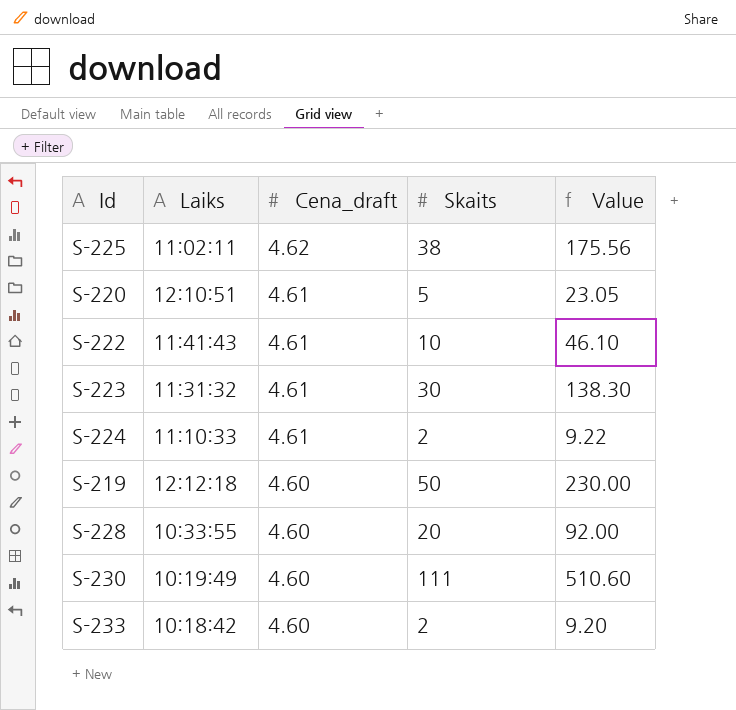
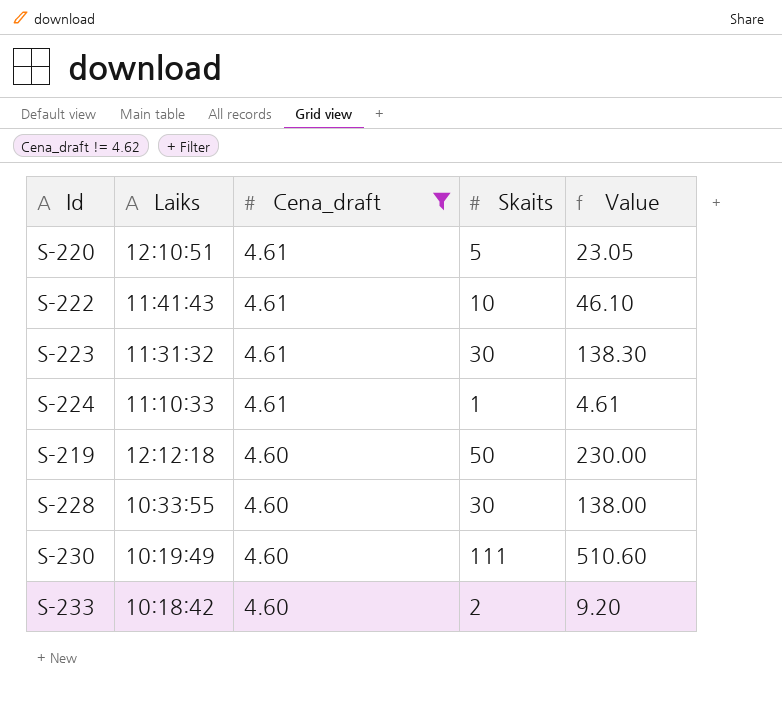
filter: none -> Cena_draft != 4.62
S-224 | Skaits: 2 -> 1
S-224 | Value: 9.22 -> 4.61
S-228 | Skaits: 20 -> 30
S-228 | Value: 92.00 -> 138.00

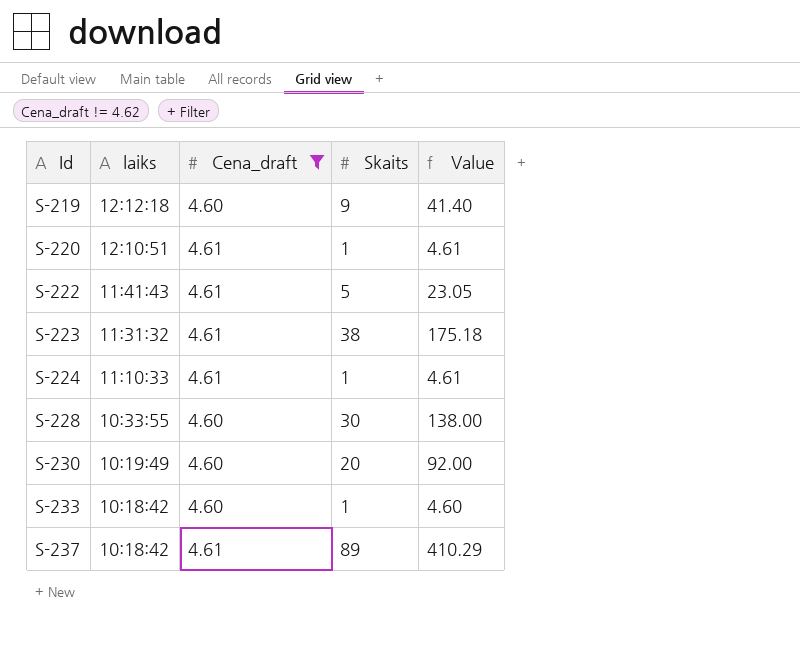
row order: Cena_draft descending -> Id ascending
column name: Laiks -> laiks
S-219 | Skaits: 50 -> 9
S-219 | Value: 230.00 -> 41.40
S-220 | Skaits: 5 -> 1
S-220 | Value: 23.05 -> 4.61
S-222 | Skaits: 10 -> 5
S-222 | Value: 46.10 -> 23.05
S-223 | Skaits: 30 -> 38
S-223 | Value: 138.30 -> 175.18
S-230 | Skaits: 111 -> 20
S-230 | Value: 510.60 -> 92.00
S-233 | Skaits: 2 -> 1
S-233 | Value: 9.20 -> 4.60
row S-237: none -> 10:18:42 | 4.61 | 89 | 410.29

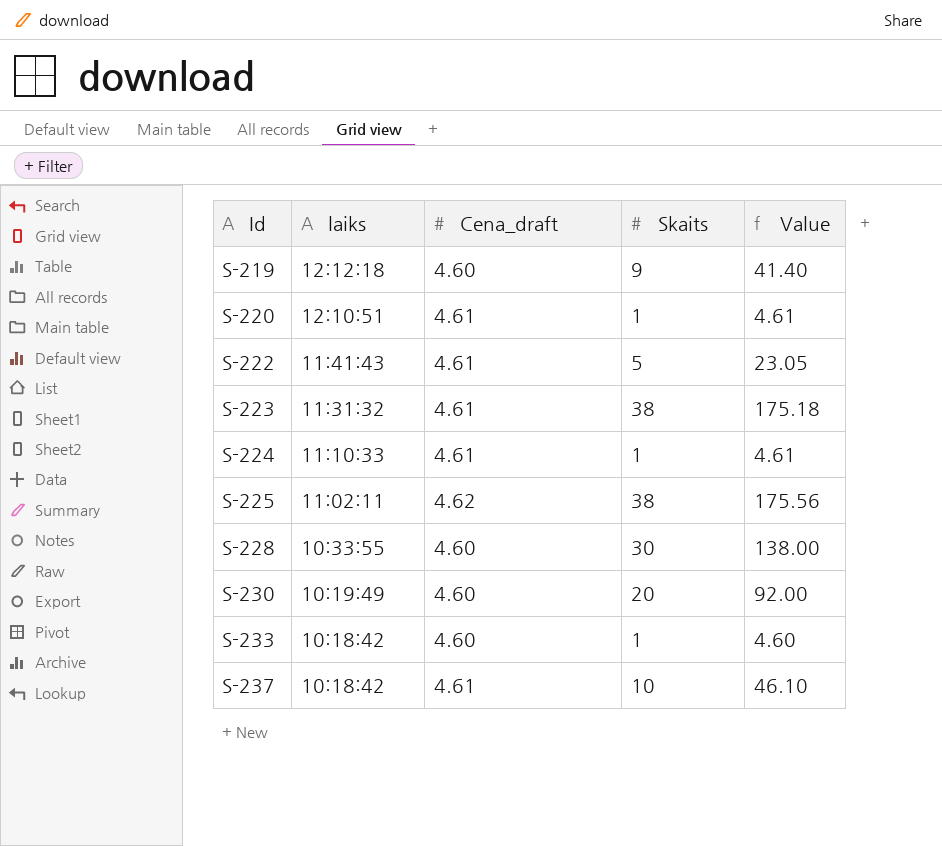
filter: Cena_draft != 4.62 -> none
S-237 | Skaits: 89 -> 10
S-237 | Value: 410.29 -> 46.10

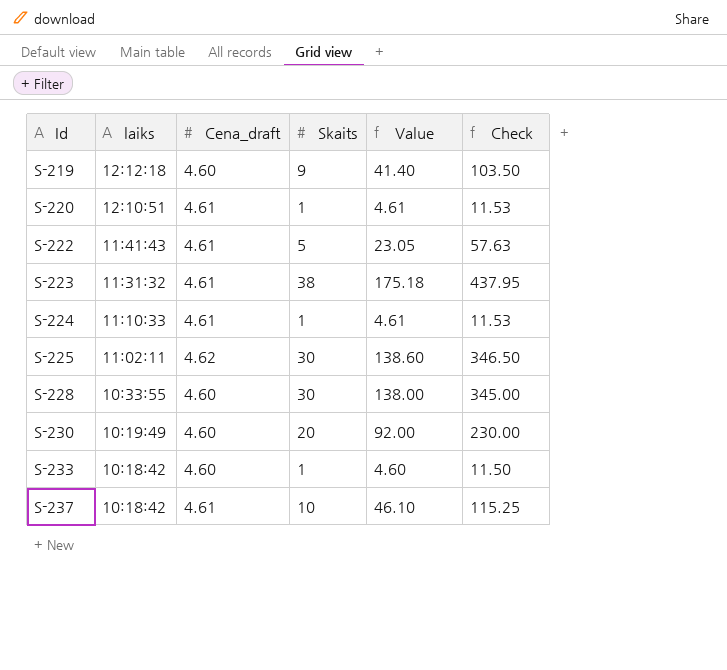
column Check | formula: none -> [Value] * 2.5
S-225 | Skaits: 38 -> 30
S-225 | Value: 175.56 -> 138.60

